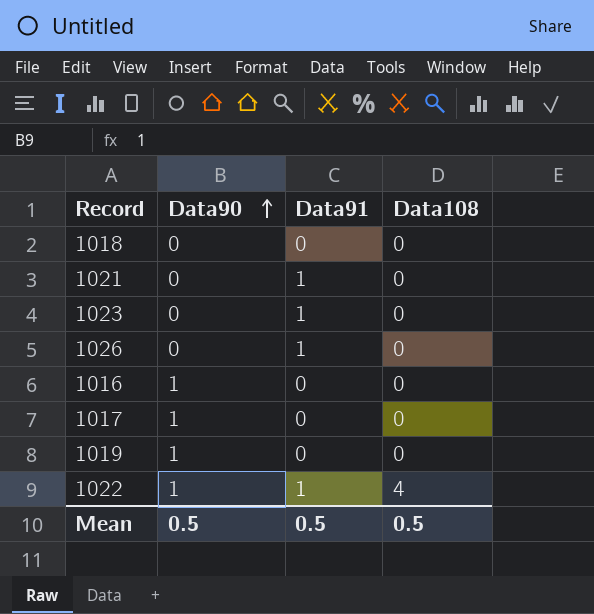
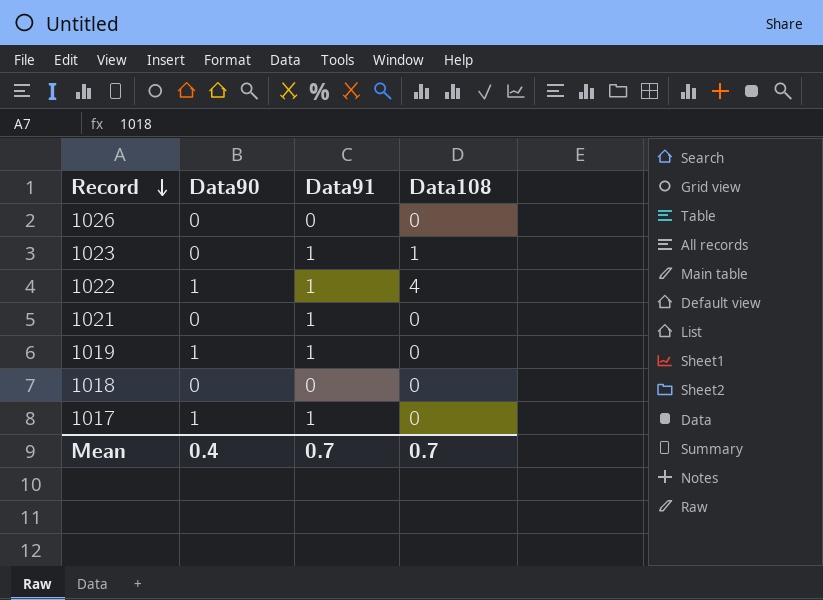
row order: Data90 ascending -> Record descending
row 1016: 1 | 0 | 0 -> none
1026 | Data91: 1 -> 0
1023 | Data108: 0 -> 1
1019 | Data91: 0 -> 1
1017 | Data91: 0 -> 1
Mean | Data90: 0.5 -> 0.4
Mean | Data91: 0.5 -> 0.7
Mean | Data108: 0.5 -> 0.7

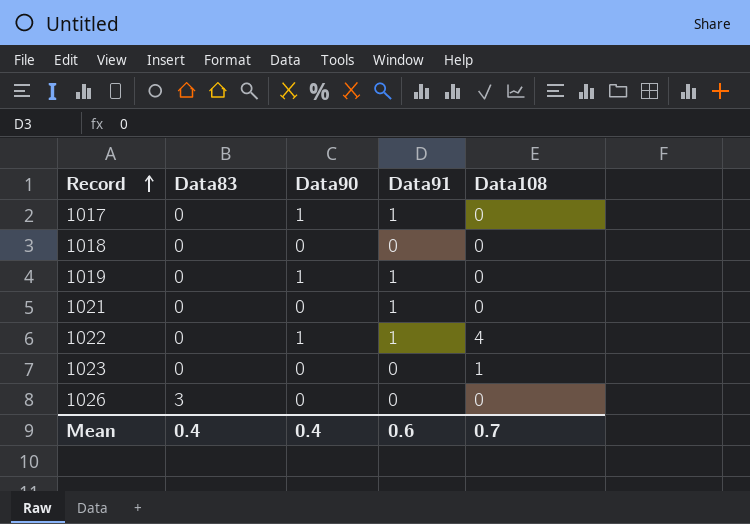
row order: Record descending -> Record ascending
column Data83 | position: none -> 2
1023 | Data91: 1 -> 0
Mean | Data91: 0.7 -> 0.6

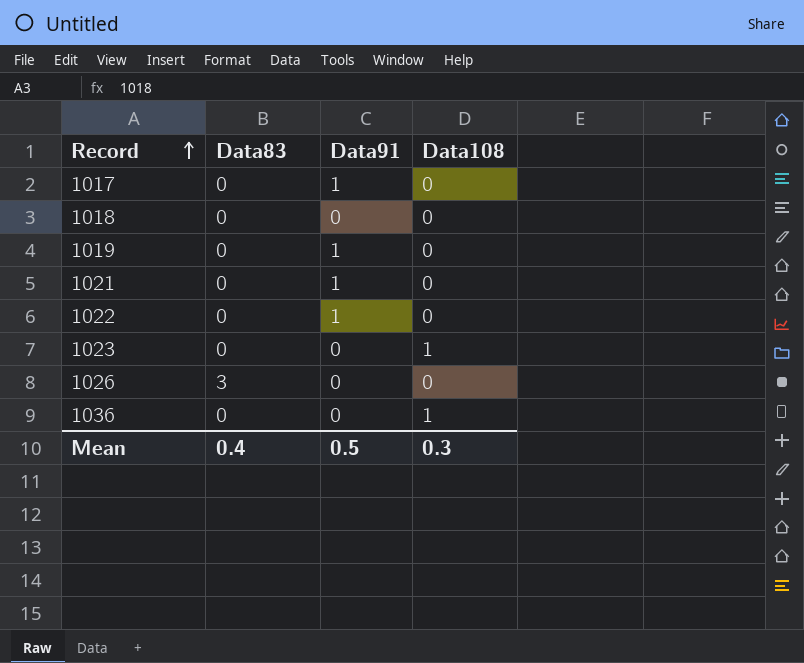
column Data90 | position: 3 -> none
1022 | Data108: 4 -> 0
row 1036: none -> 0 | 0 | 1
Mean | Data91: 0.6 -> 0.5
Mean | Data108: 0.7 -> 0.3

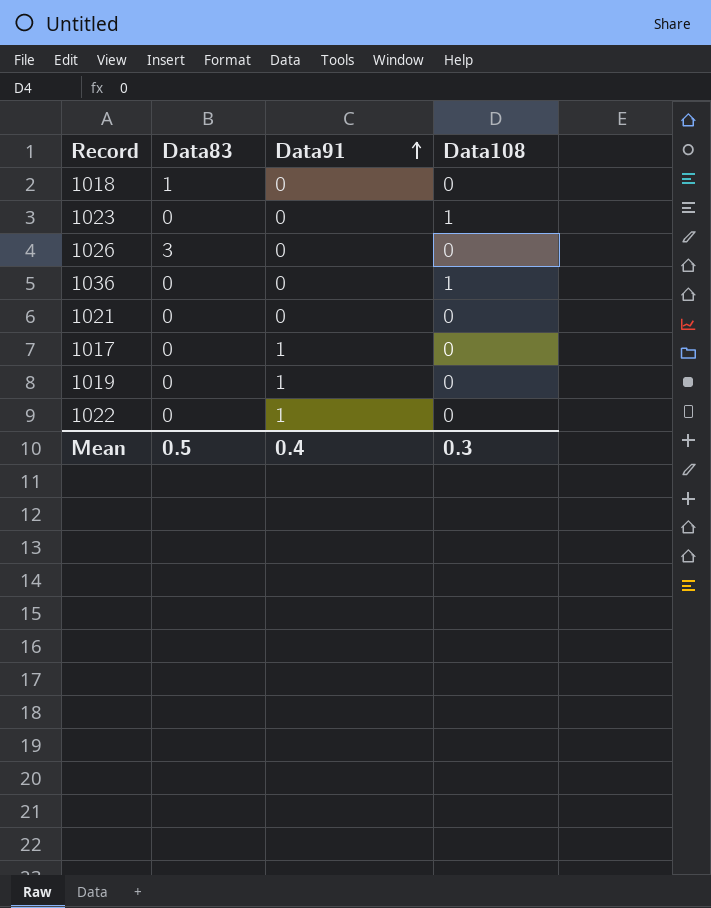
row order: Record ascending -> Data91 ascending
1018 | Data83: 0 -> 1
1021 | Data91: 1 -> 0
Mean | Data83: 0.4 -> 0.5
Mean | Data91: 0.5 -> 0.4

